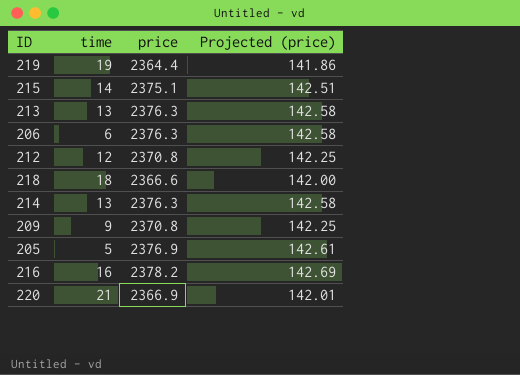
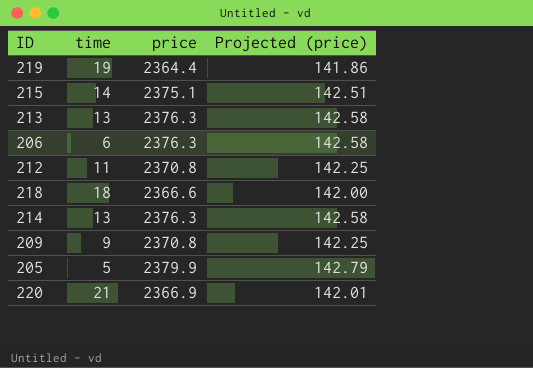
row 216: 16 | 2378.2 | 142.69 -> none
212 | time: 12 -> 11
205 | price: 2376.9 -> 2379.9
205 | Projected (price): 142.61 -> 142.79

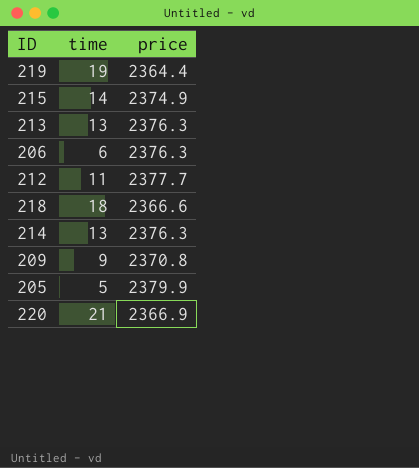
column Projected (price) | formula: [price] * 0.06 -> none
215 | price: 2375.1 -> 2374.9
212 | price: 2370.8 -> 2377.7

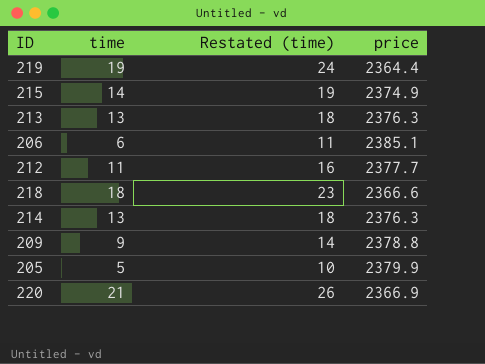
column Restated (time) | formula: none -> [time] + 5
206 | price: 2376.3 -> 2385.1
209 | price: 2370.8 -> 2378.8

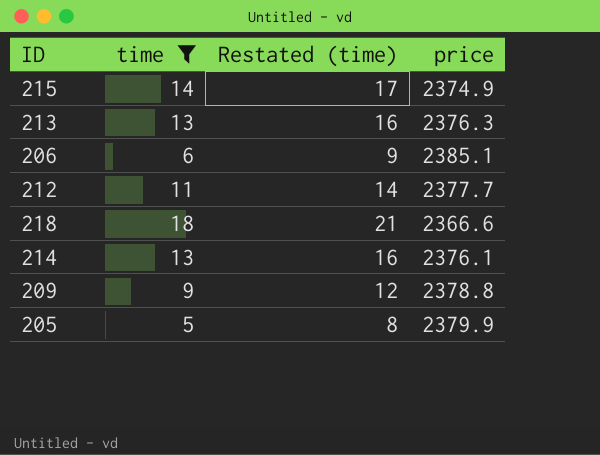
filter: none -> time <= 18
column Restated (time) | formula: [time] + 5 -> [time] + 3
214 | price: 2376.3 -> 2376.1

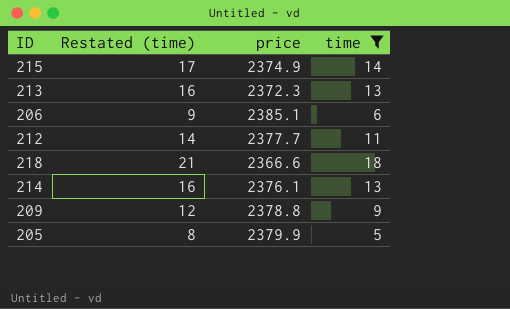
column time | position: 2 -> 4
213 | price: 2376.3 -> 2372.3

